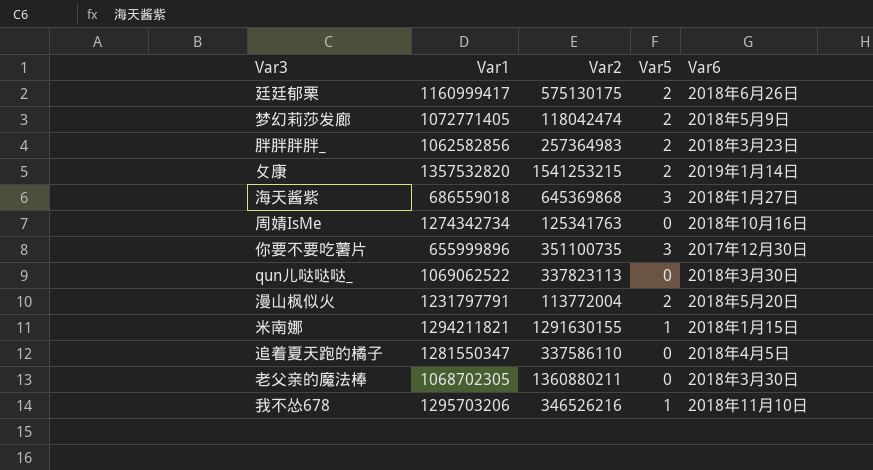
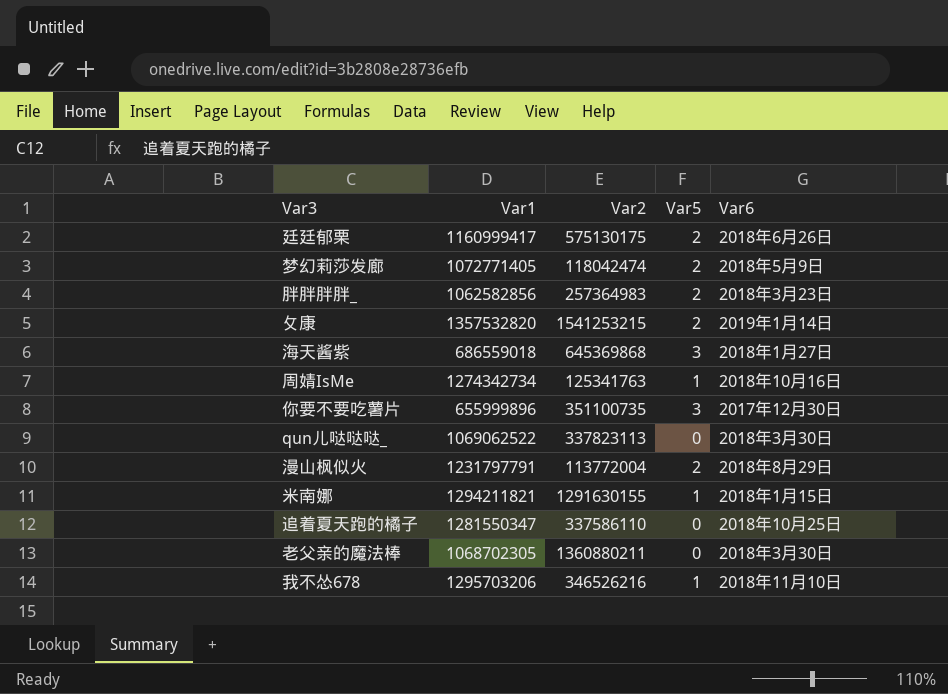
周婧IsMe | Var5: 0 -> 1
漫山枫似火 | Var6: 2018年5月20日 -> 2018年8月29日
追着夏天跑的橘子 | Var6: 2018年4月5日 -> 2018年10月25日

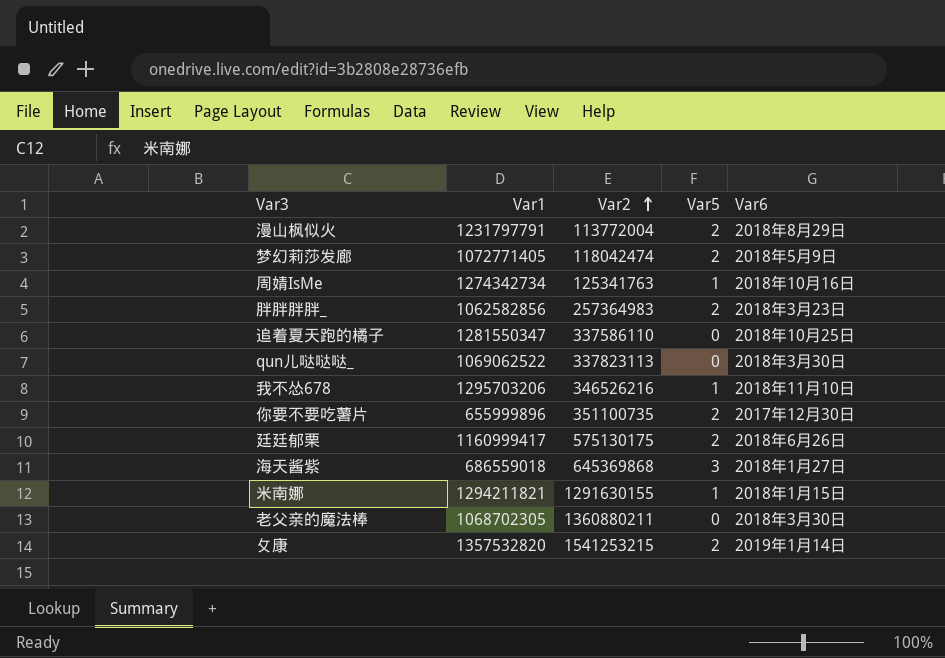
row order: none -> Var2 ascending
你要不要吃薯片 | Var5: 3 -> 2

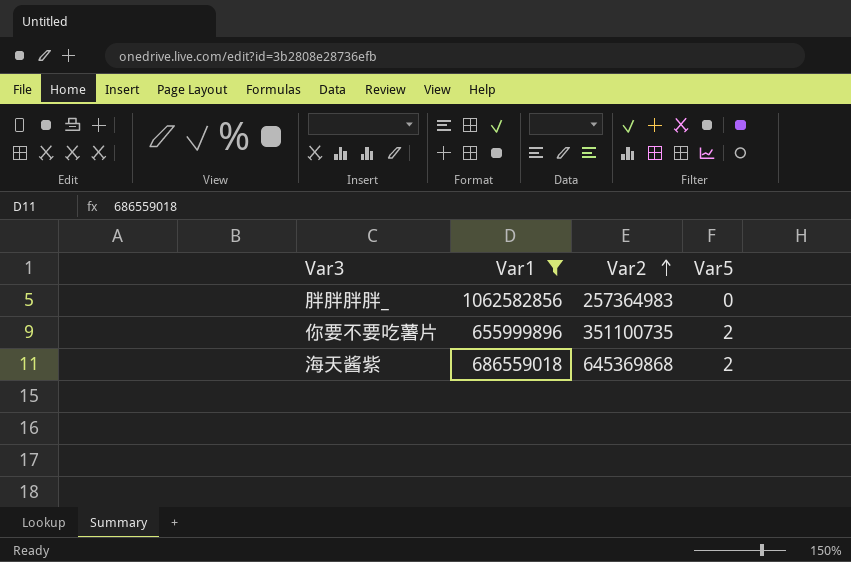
filter: none -> Var1 <= 1062582856
column Var6 | position: 5 -> none
胖胖胖胖_ | Var5: 2 -> 0
海天酱紫 | Var5: 3 -> 2

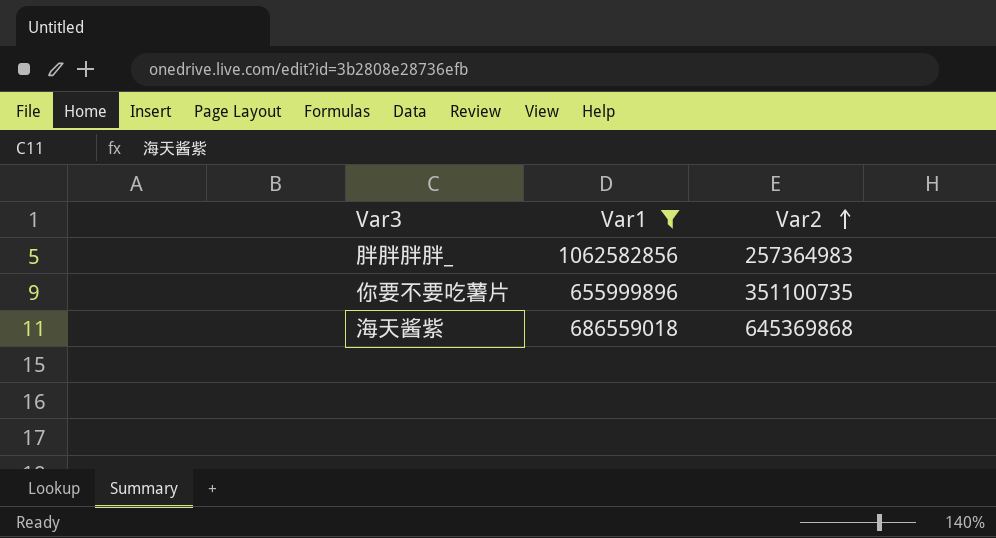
column Var5 | position: 4 -> none

